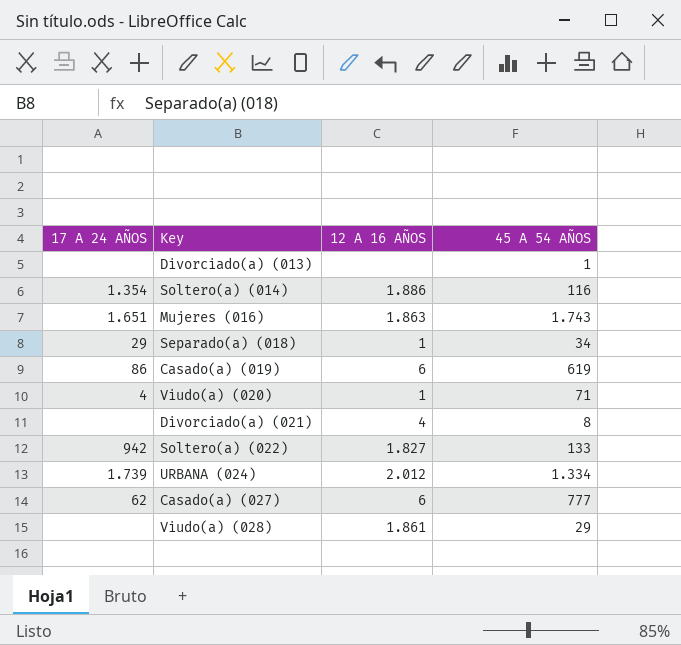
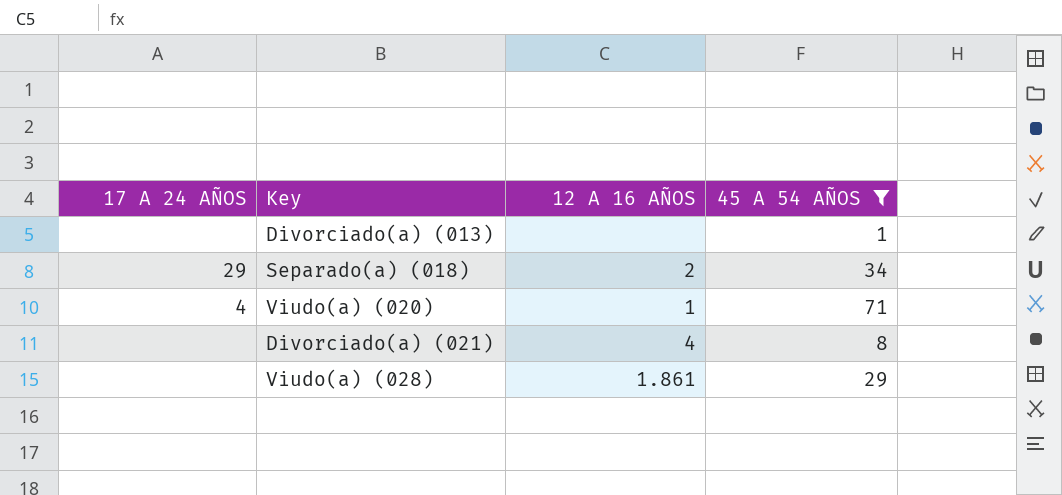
filter: none -> 45 A 54 AÑOS <= 71
Separado(a) (018) | 12 A 16 AÑOS: 1 -> 2

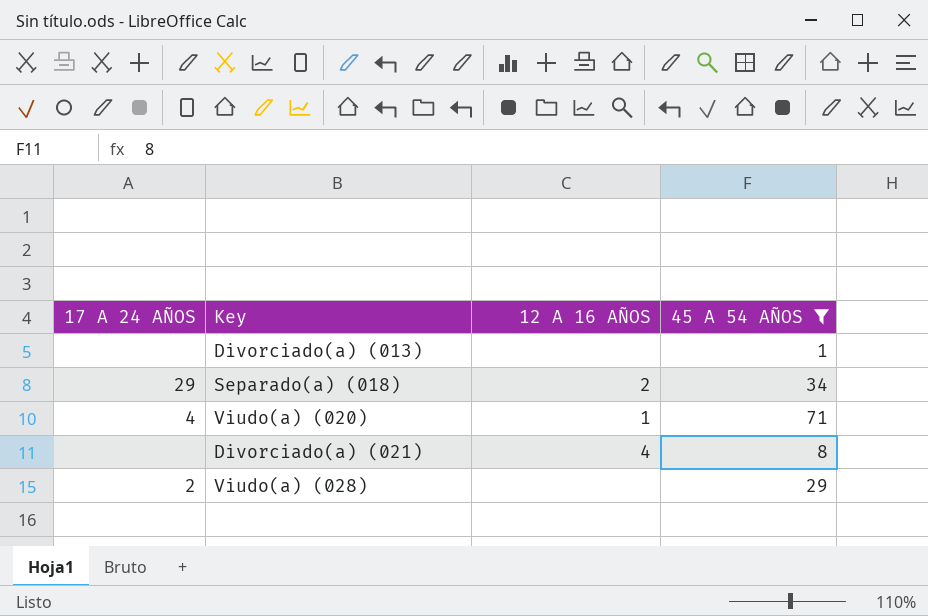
Viudo(a) (028) | 17 A 24 AÑOS: none -> 2
Viudo(a) (028) | 12 A 16 AÑOS: 1.861 -> none

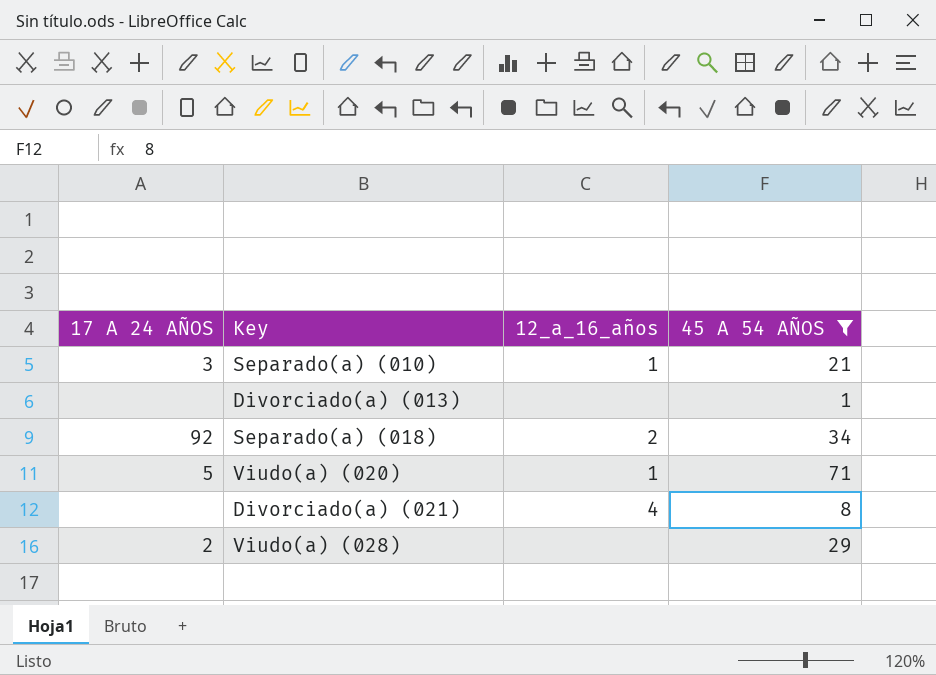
column name: 12 A 16 AÑOS -> 12_a_16_años
row Separado(a) (010): none -> 3 | 1 | 21
Separado(a) (018) | 17 A 24 AÑOS: 29 -> 92
Viudo(a) (020) | 17 A 24 AÑOS: 4 -> 5

